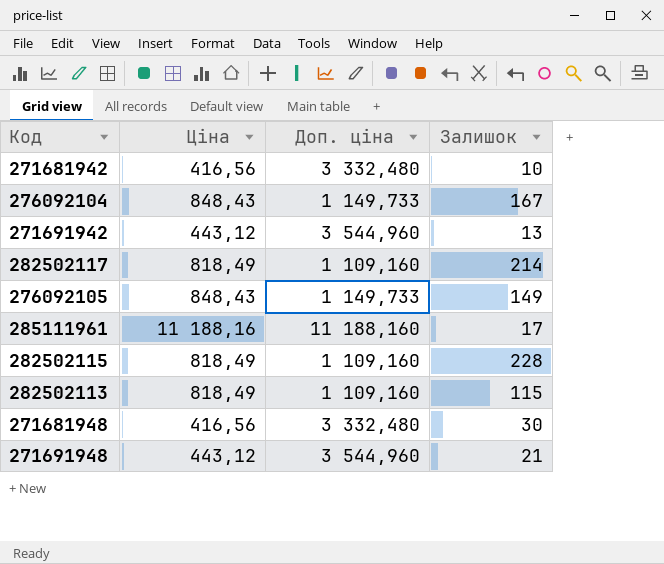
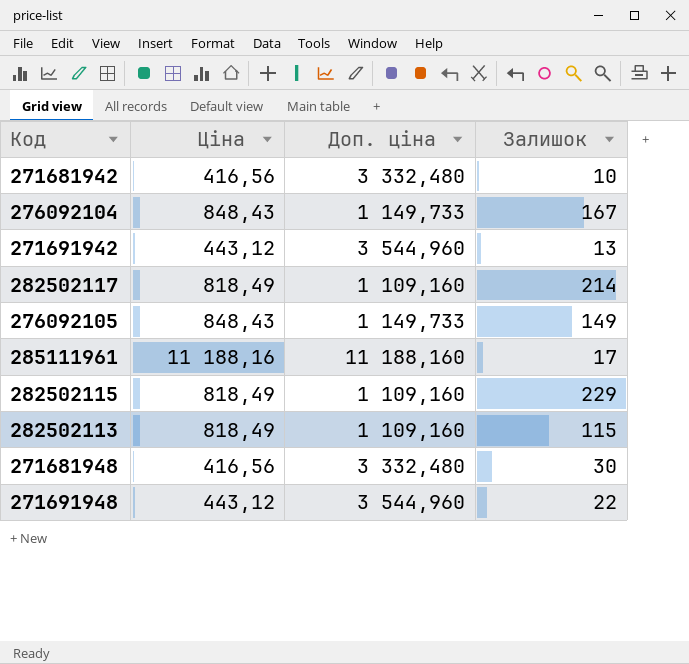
282502115 | Залишок: 228 -> 229
271691948 | Залишок: 21 -> 22

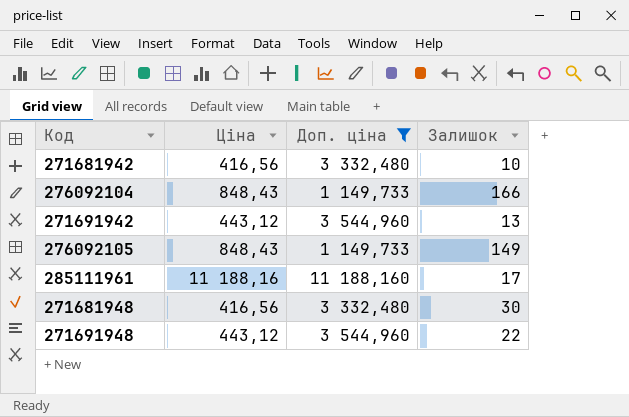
filter: none -> Доп. ціна != 1 109,160
276092104 | Залишок: 167 -> 166

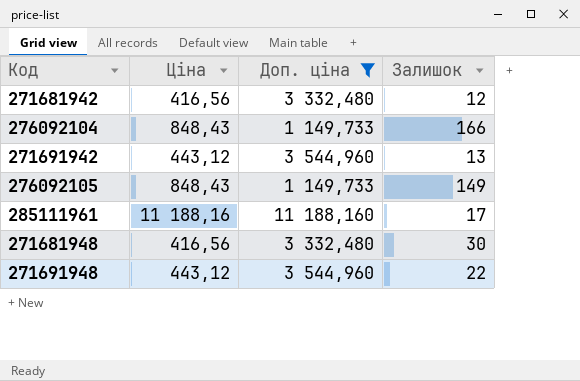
271681942 | Залишок: 10 -> 12

